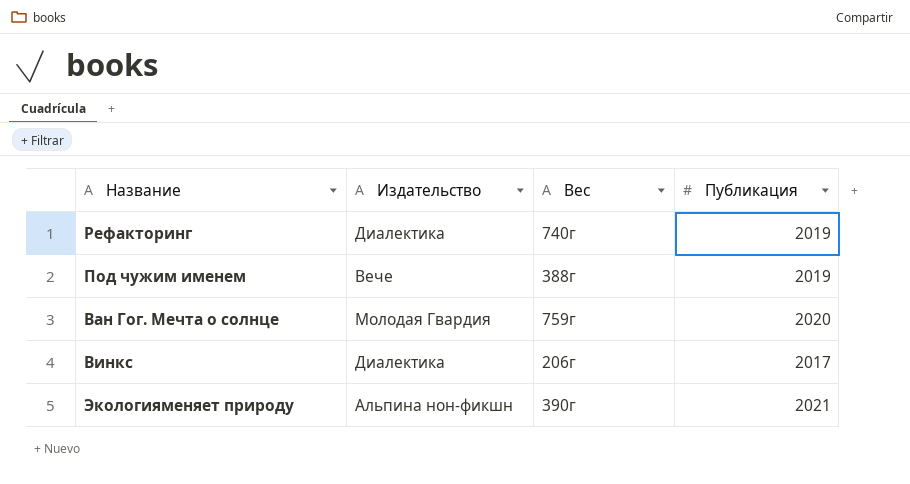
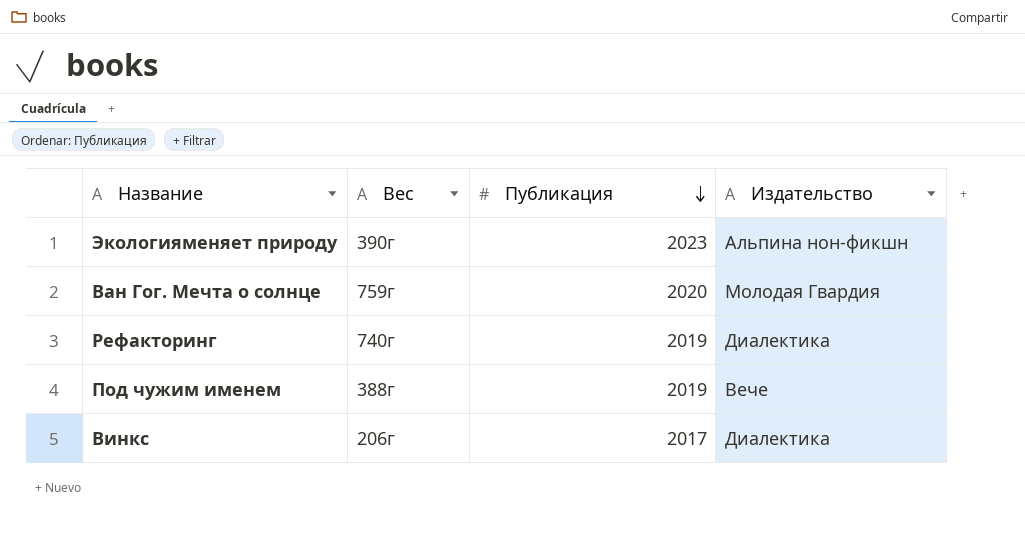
row order: none -> Публикация descending
column Издательство | position: 2 -> 4
Экологияменяет природу | Публикация: 2021 -> 2023

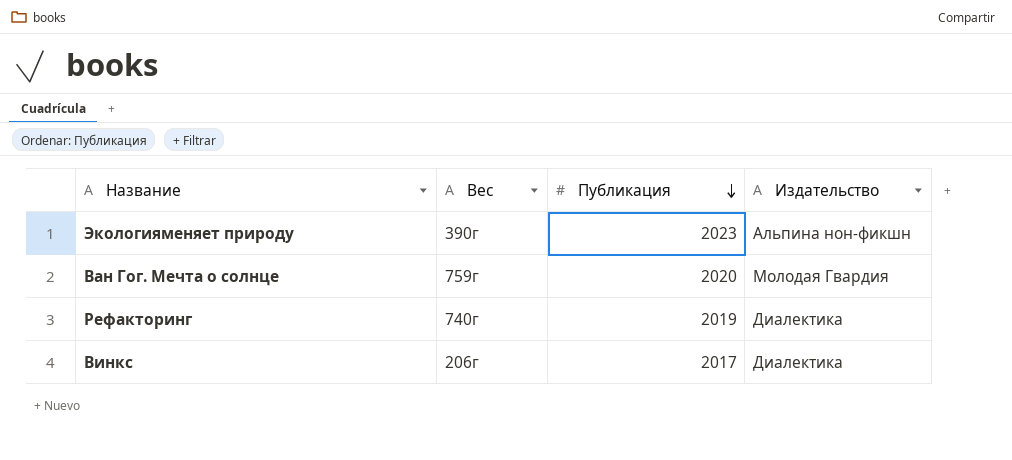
row Под чужим именем: 388г | 2019 | Вече -> none

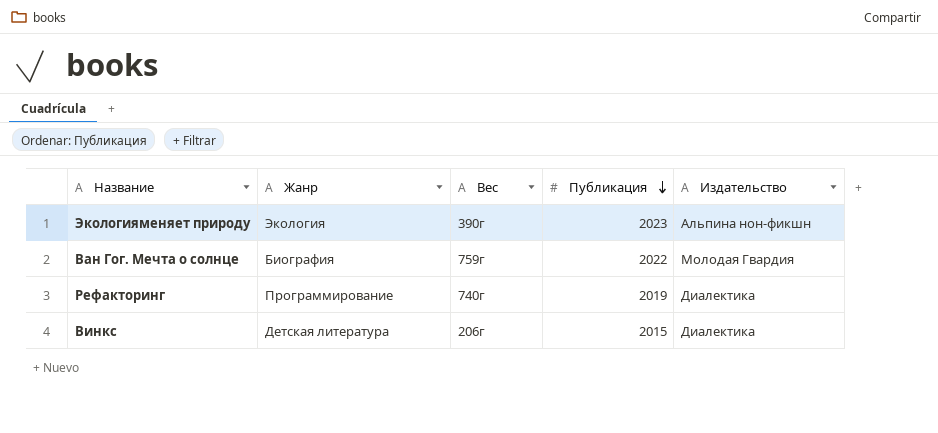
column Жанр | position: none -> 2
Ван Гог. Мечта о солнце | Публикация: 2020 -> 2022
Винкс | Публикация: 2017 -> 2015

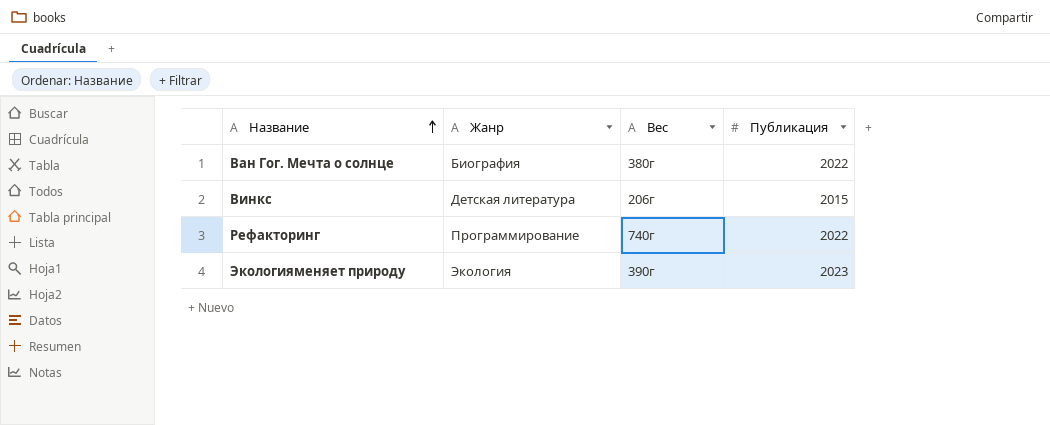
row order: Публикация descending -> Название ascending
column Издательство | position: 5 -> none
Ван Гог. Мечта о солнце | Вес: 759г -> 380г
Рефакторинг | Публикация: 2019 -> 2022

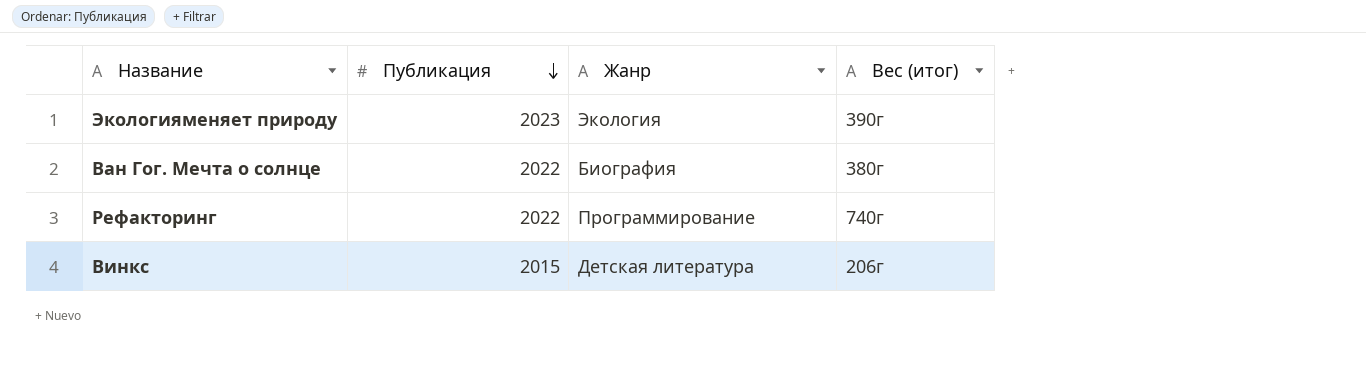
row order: Название ascending -> Публикация descending
column Публикация | position: 4 -> 2
column name: Вес -> Вес (итог)

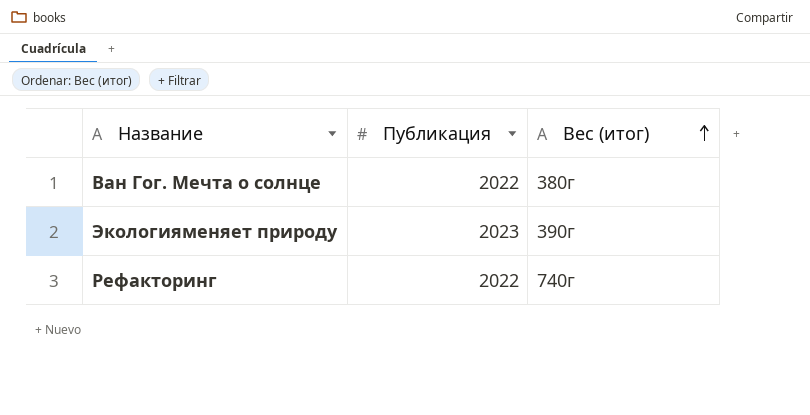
row order: Публикация descending -> Вес (итог) ascending
column Жанр | position: 3 -> none
row Винкс: 2015 | Детская литература | 206г -> none

